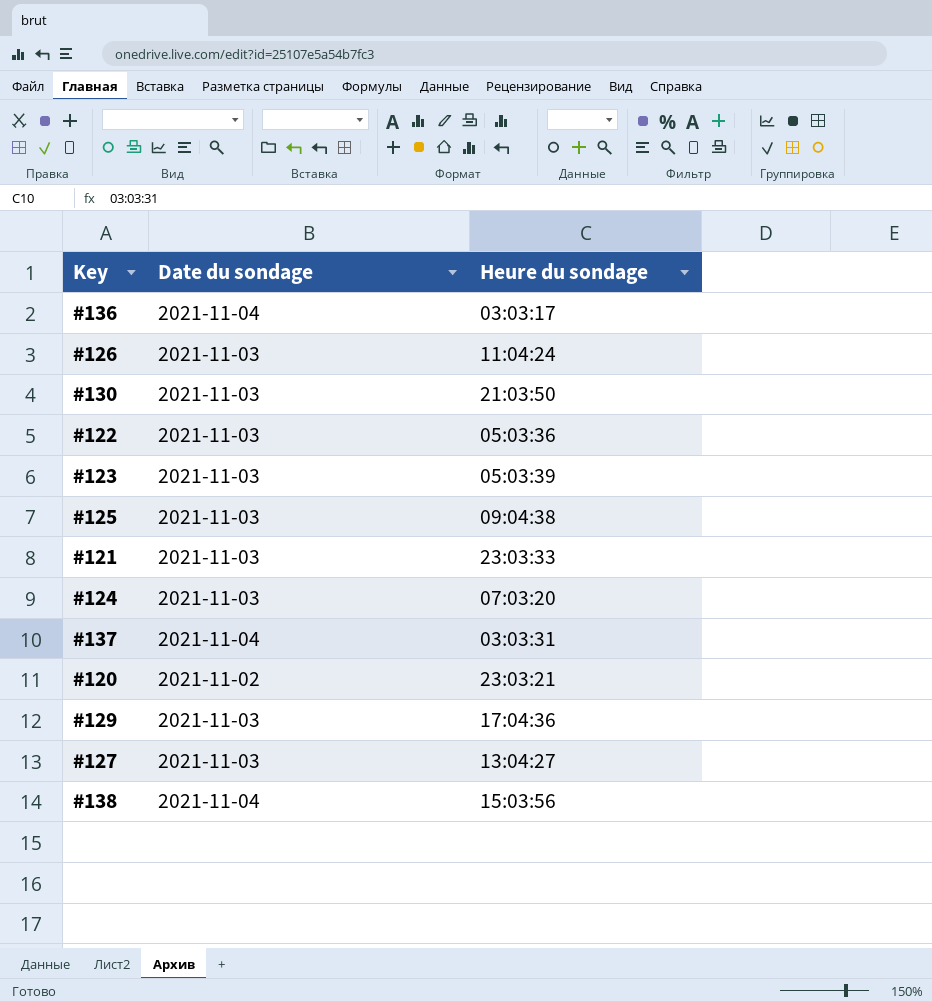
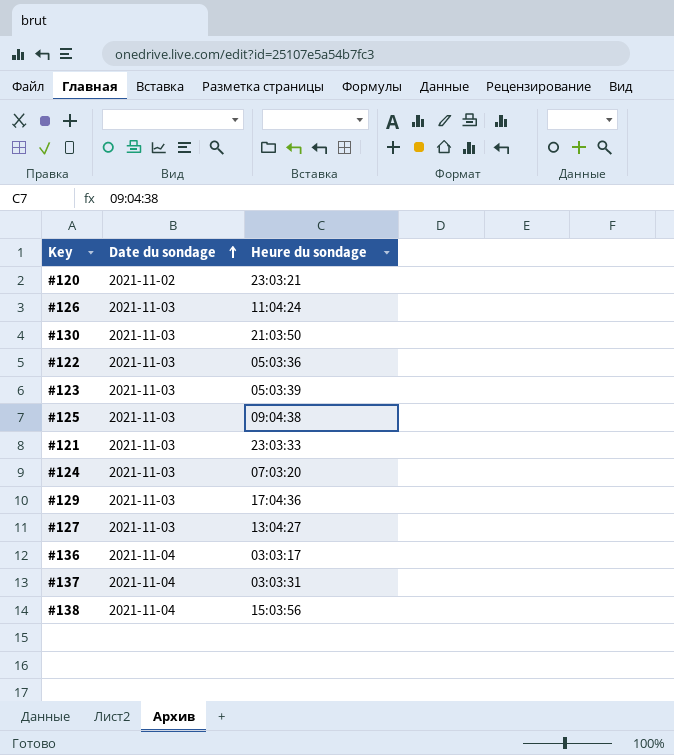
row order: none -> Date du sondage ascending

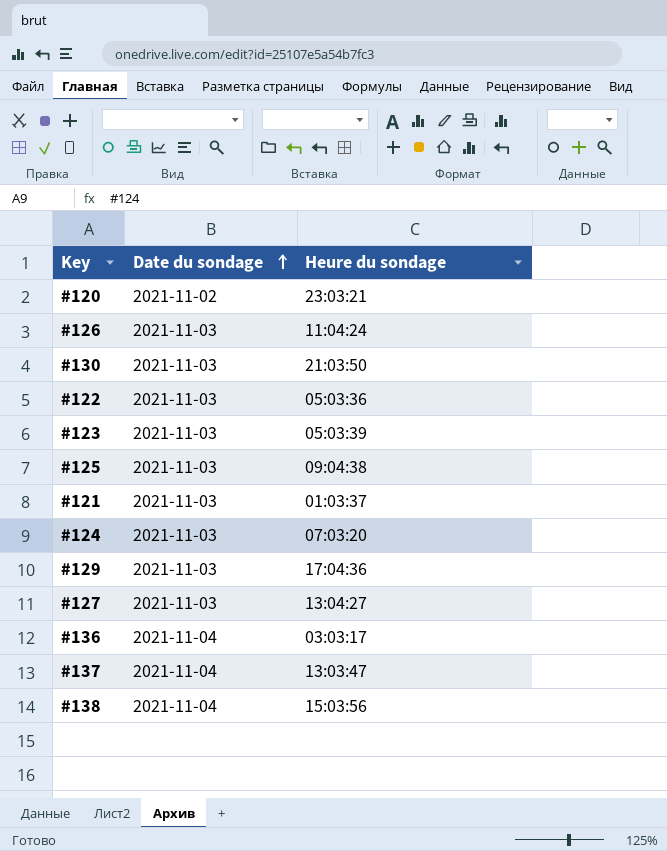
#121 | Heure du sondage: 23:03:33 -> 01:03:37
#137 | Heure du sondage: 03:03:31 -> 13:03:47

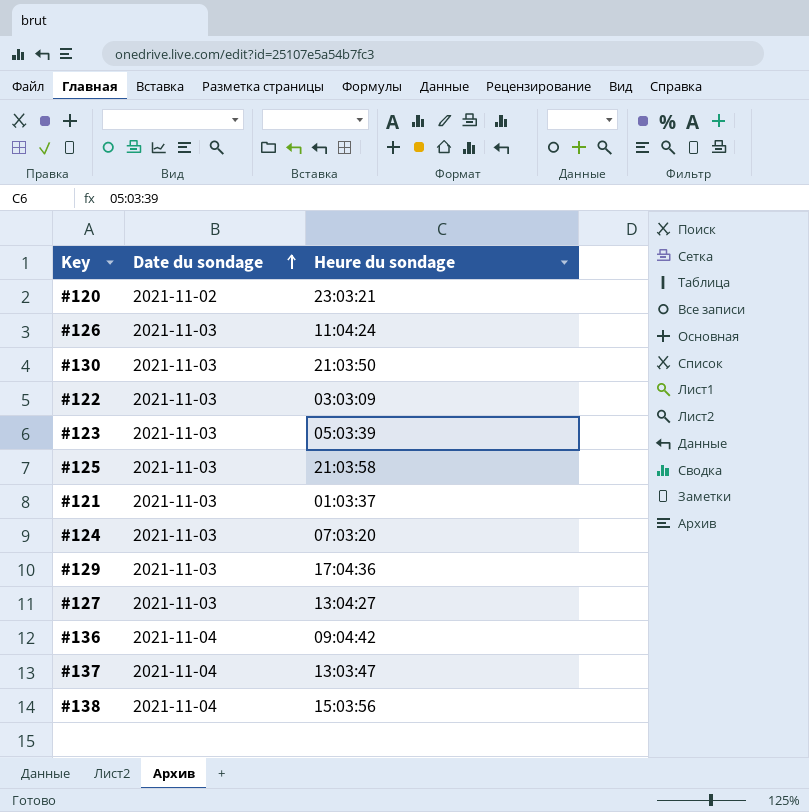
#122 | Heure du sondage: 05:03:36 -> 03:03:09
#125 | Heure du sondage: 09:04:38 -> 21:03:58
#136 | Heure du sondage: 03:03:17 -> 09:04:42

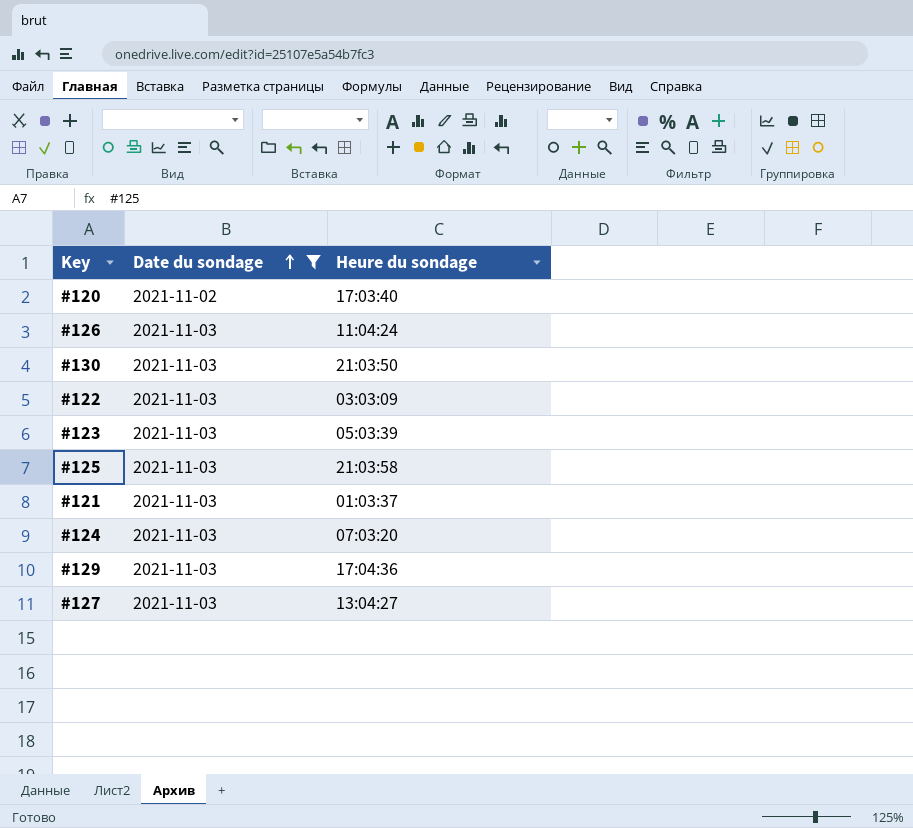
filter: none -> Date du sondage != 2021-11-04
#120 | Heure du sondage: 23:03:21 -> 17:03:40

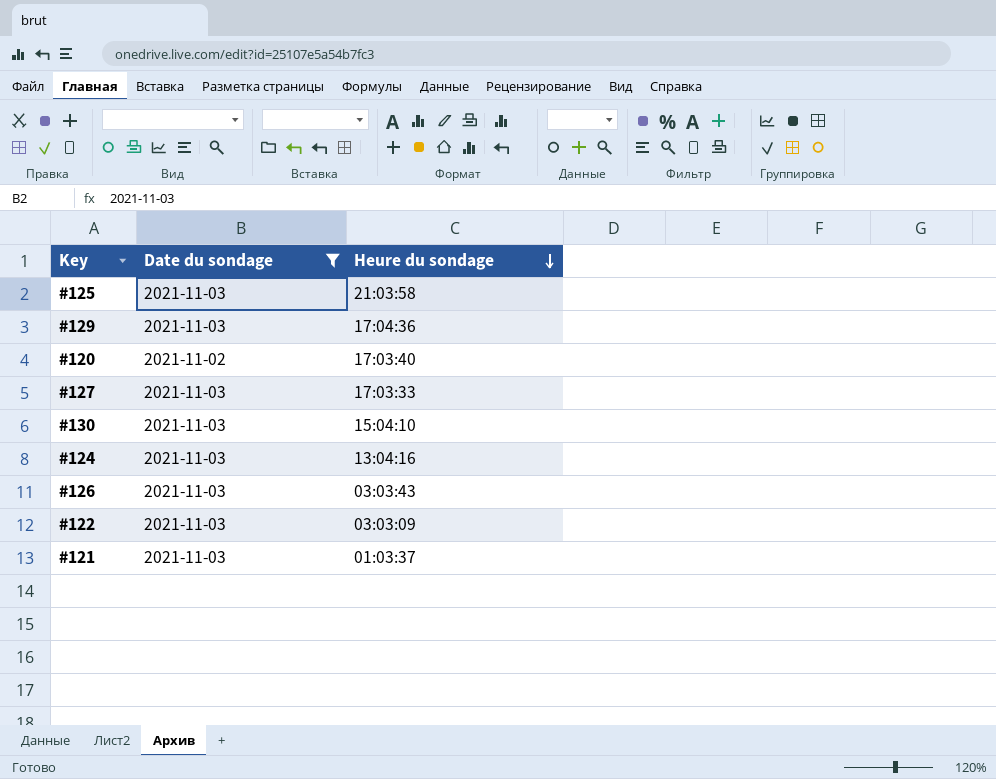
row order: Date du sondage ascending -> Heure du sondage descending
row #123: 2021-11-03 | 05:03:39 -> none
#127 | Heure du sondage: 13:04:27 -> 17:03:33
#130 | Heure du sondage: 21:03:50 -> 15:04:10
#124 | Heure du sondage: 07:03:20 -> 13:04:16
#126 | Heure du sondage: 11:04:24 -> 03:03:43

